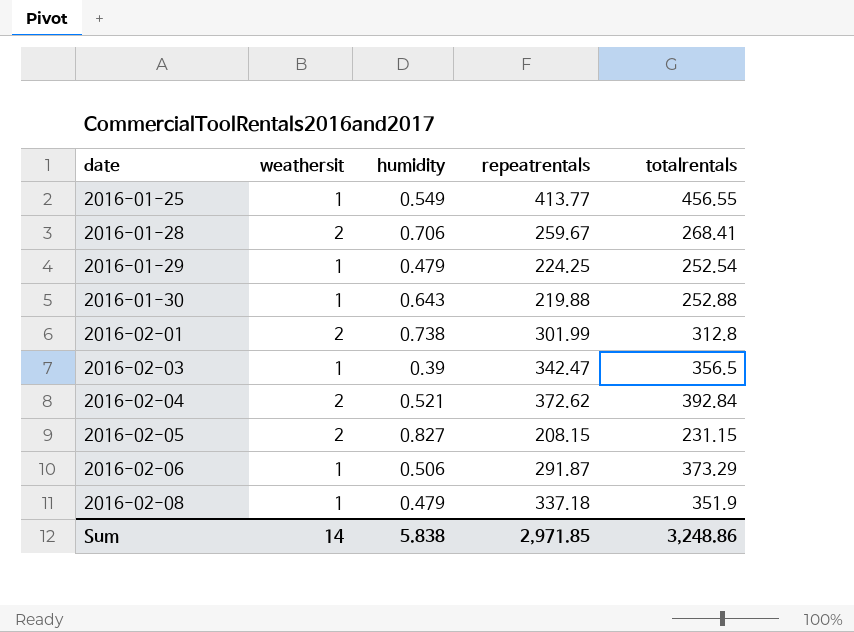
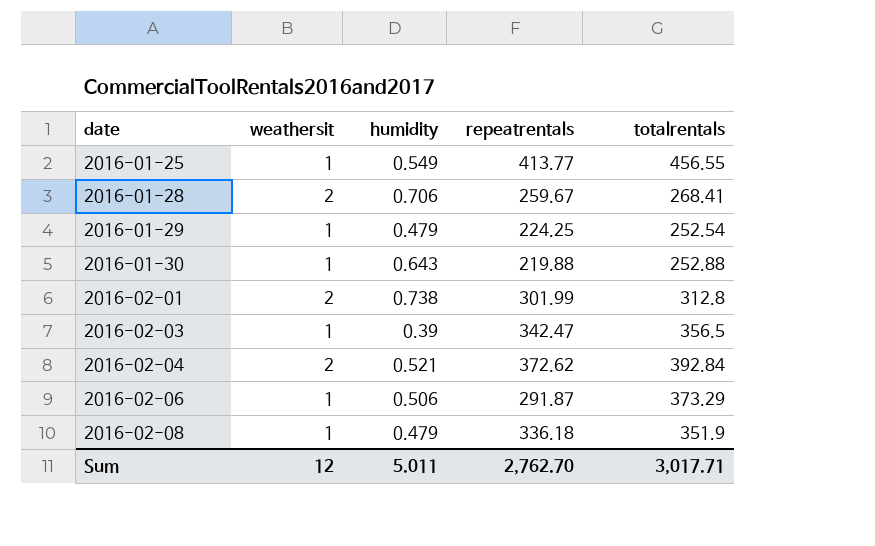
row 2016-02-05: 2 | 0.827 | 208.15 | 231.15 -> none
2016-02-08 | repeatrentals: 337.18 -> 336.18
Sum | weathersit: 14 -> 12
Sum | humidity: 5.838 -> 5.011
Sum | repeatrentals: 2,971.85 -> 2,762.70
Sum | totalrentals: 3,248.86 -> 3,017.71

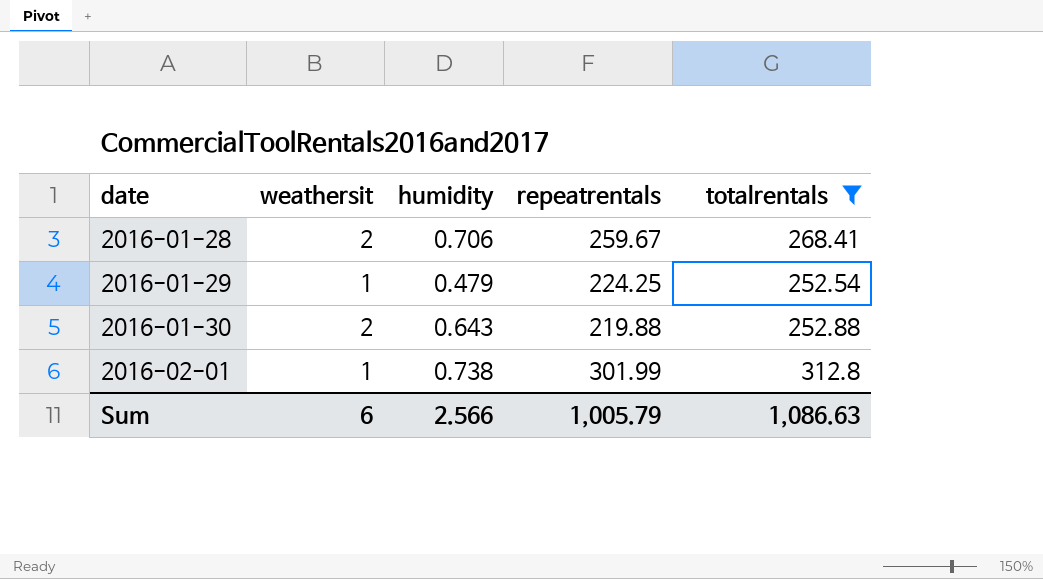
filter: none -> totalrentals <= 312.8
2016-01-30 | weathersit: 1 -> 2
2016-02-01 | weathersit: 2 -> 1
Sum | weathersit: 12 -> 6
Sum | humidity: 5.011 -> 2.566
Sum | repeatrentals: 2,762.70 -> 1,005.79
Sum | totalrentals: 3,017.71 -> 1,086.63

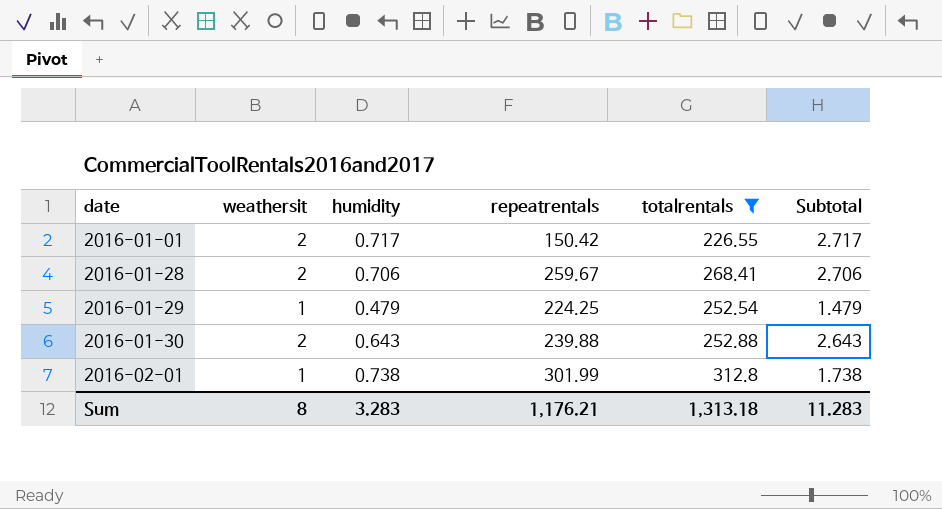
column Subtotal | formula: none -> [weathersit] + [humidity]
row 2016-01-01: none -> 2 | 0.717 | 150.42 | 226.55 | 2.717
2016-01-30 | repeatrentals: 219.88 -> 239.88
Sum | weathersit: 6 -> 8
Sum | humidity: 2.566 -> 3.283
Sum | repeatrentals: 1,005.79 -> 1,176.21
Sum | totalrentals: 1,086.63 -> 1,313.18

